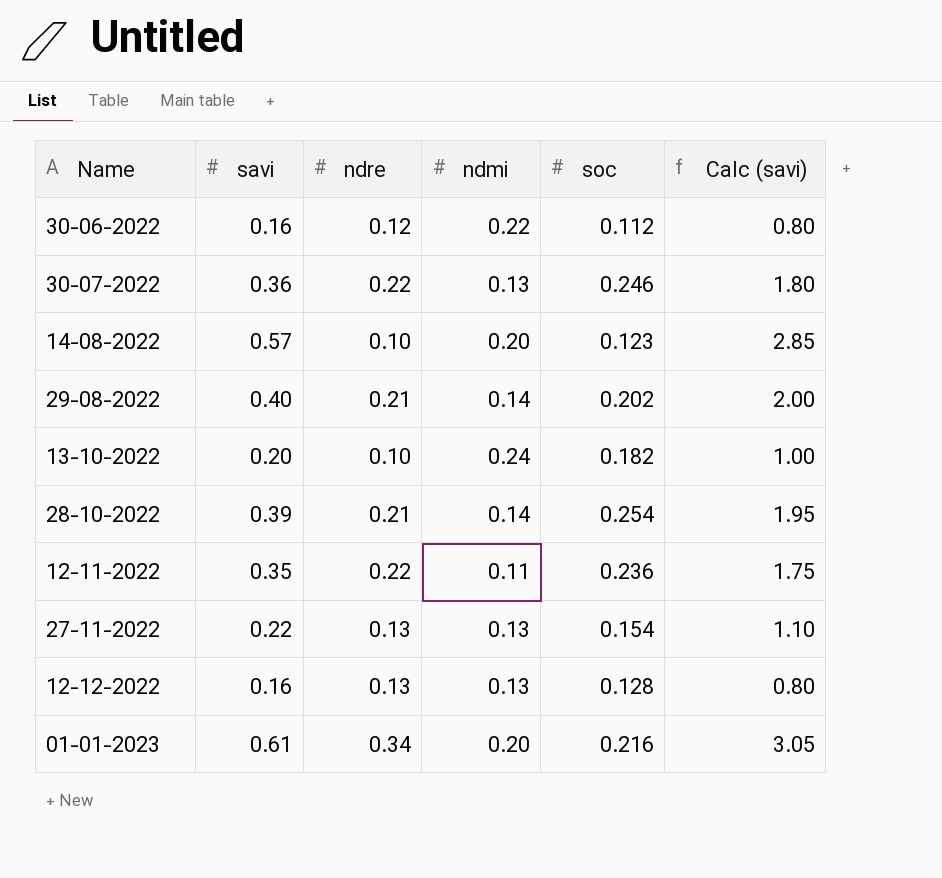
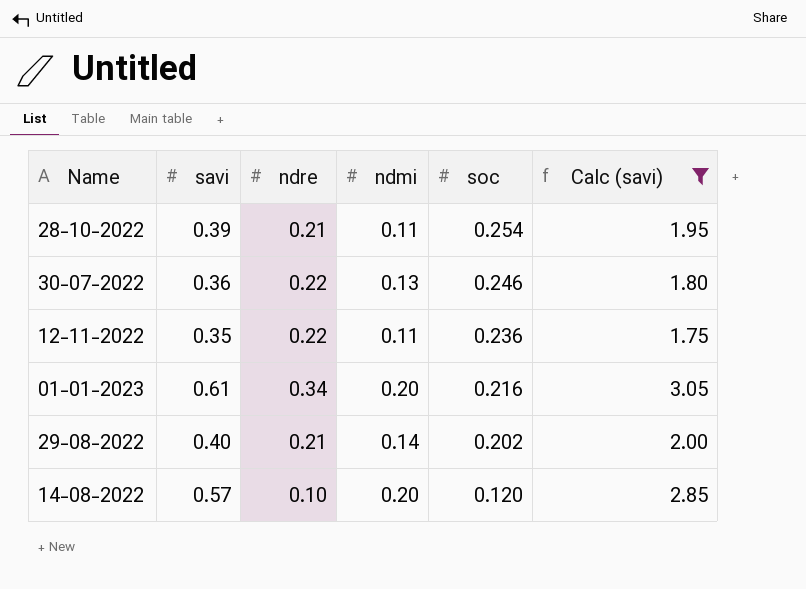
filter: none -> Calc (savi) >= 1.75
row order: Name ascending -> soc descending
28-10-2022 | ndmi: 0.14 -> 0.11
14-08-2022 | soc: 0.123 -> 0.120

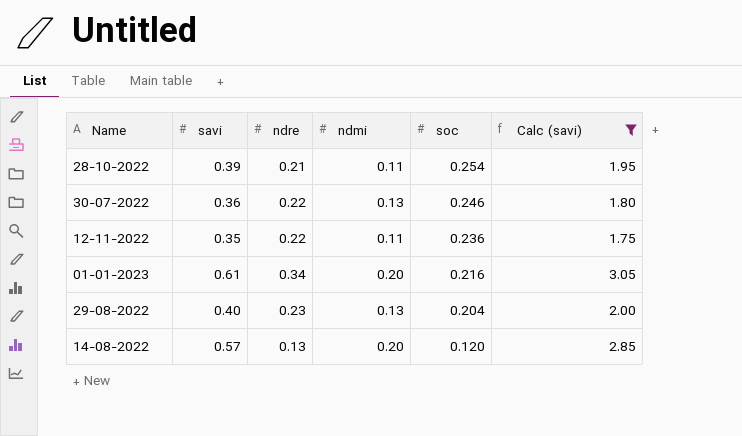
29-08-2022 | ndre: 0.21 -> 0.23
29-08-2022 | ndmi: 0.14 -> 0.13
29-08-2022 | soc: 0.202 -> 0.204
14-08-2022 | ndre: 0.10 -> 0.13

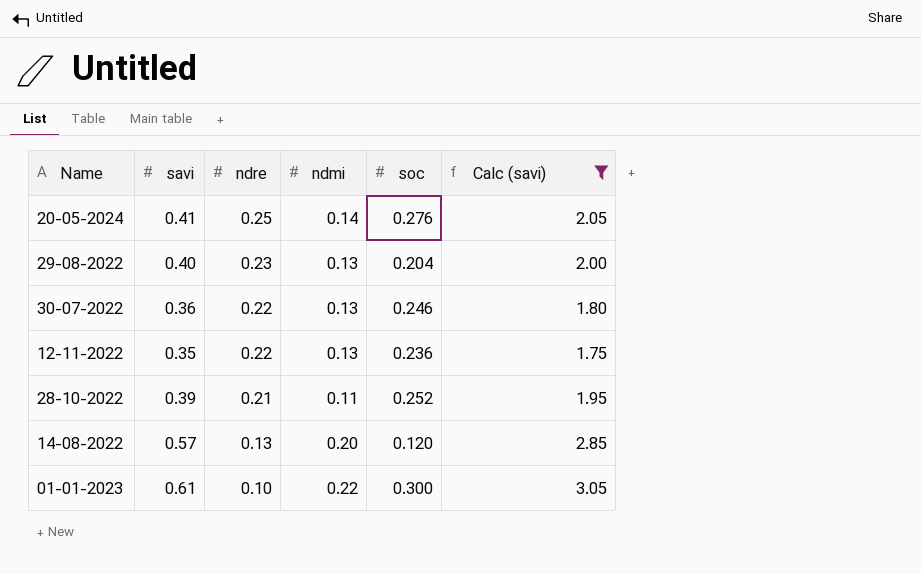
row order: soc descending -> ndre descending
row 20-05-2024: none -> 0.41 | 0.25 | 0.14 | 0.276 | 2.05
12-11-2022 | ndmi: 0.11 -> 0.13
28-10-2022 | soc: 0.254 -> 0.252
01-01-2023 | ndre: 0.34 -> 0.10
01-01-2023 | ndmi: 0.20 -> 0.22
01-01-2023 | soc: 0.216 -> 0.300

